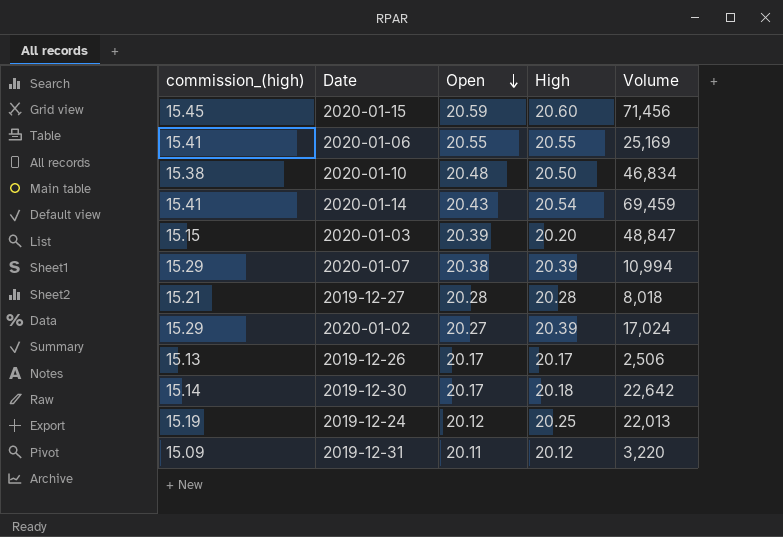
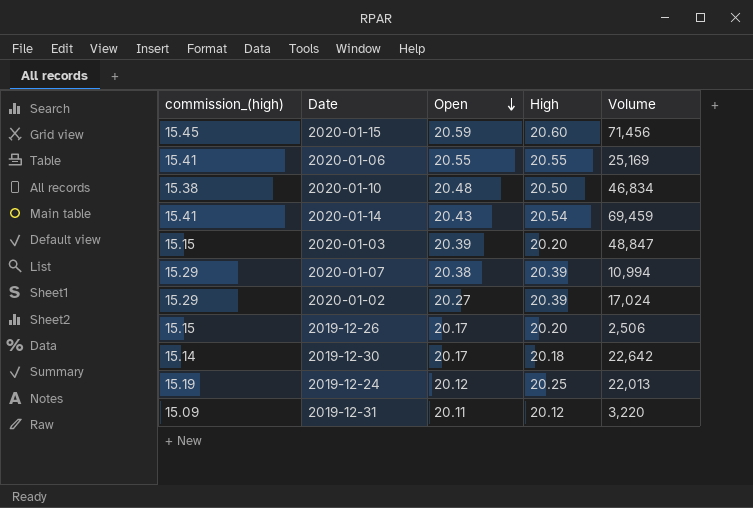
row 2019-12-27: 15.21 | 20.28 | 20.28 | 8,018 -> none
2019-12-26 | commission_(high): 15.13 -> 15.15
2019-12-26 | High: 20.17 -> 20.20

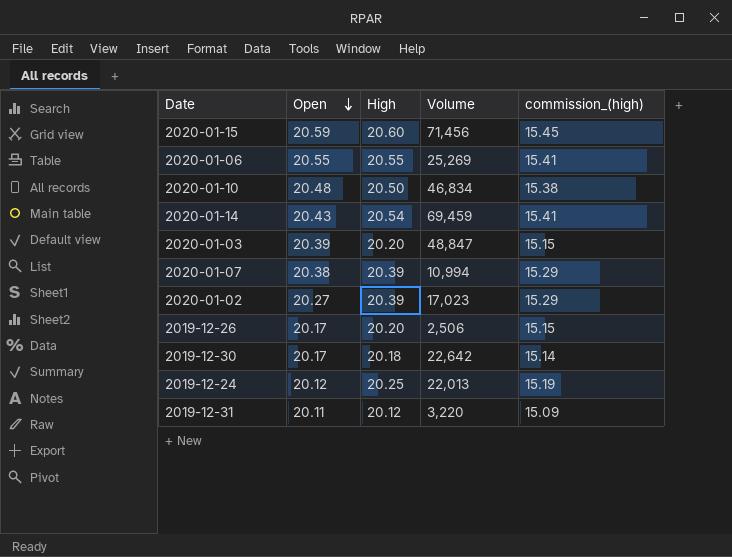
column commission_(high) | position: 1 -> 5
2020-01-06 | Volume: 25,169 -> 25,269
2020-01-02 | Volume: 17,024 -> 17,023

